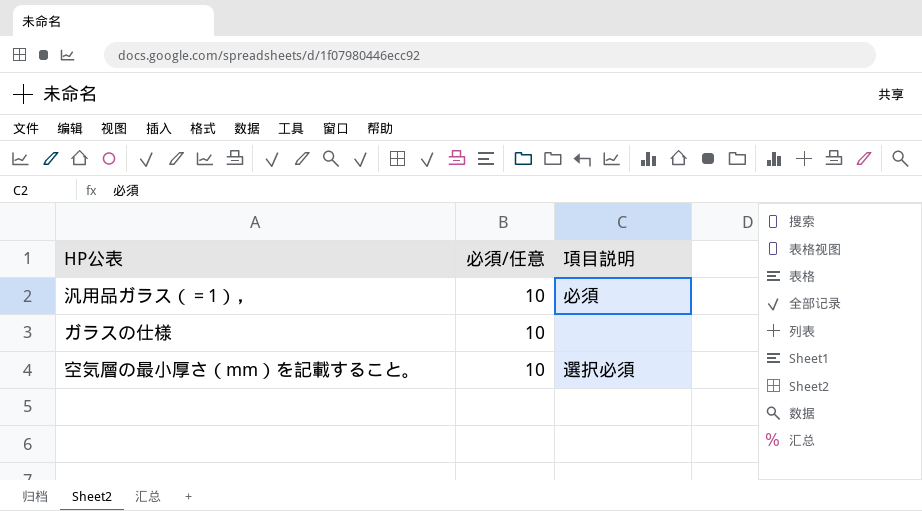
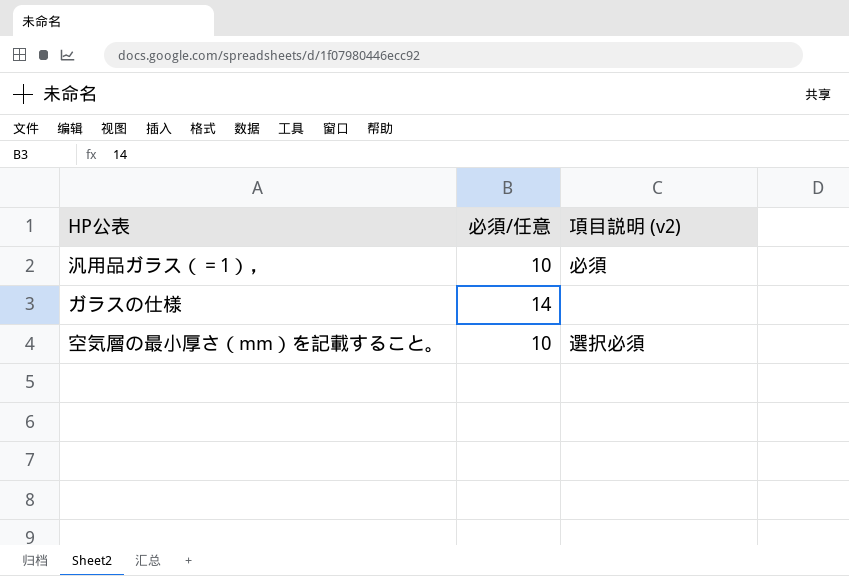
column name: 項目説明 -> 項目説明 (v2)
ガラスの仕様 | 必須/任意: 10 -> 14

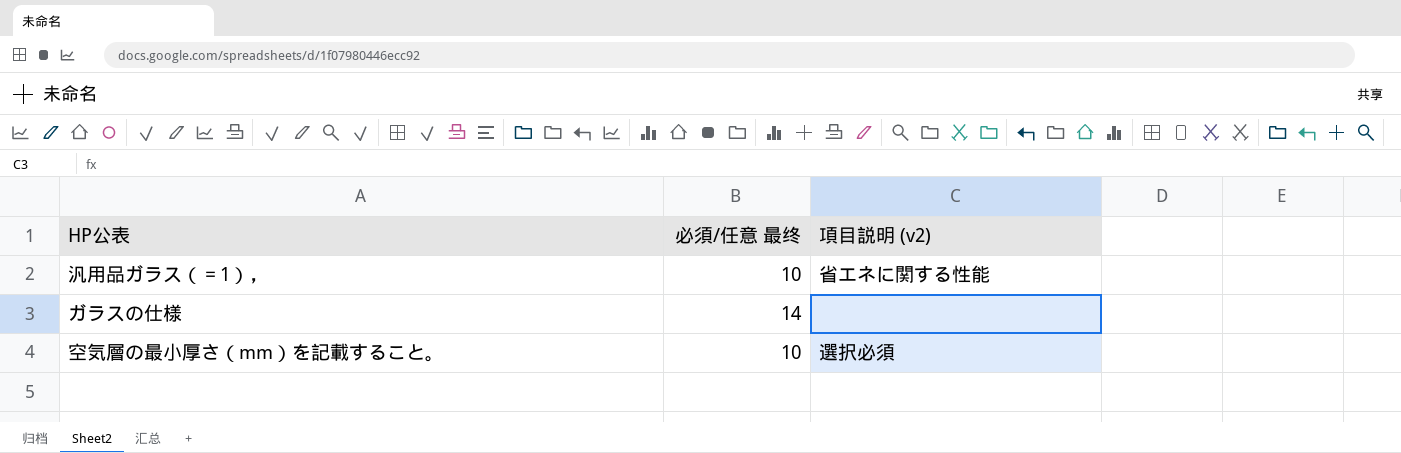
column name: 必須/任意 -> 必須/任意 最终
汎用品ガラス（＝1）， | 項目説明 (v2): 必須 -> 省エネに関する性能

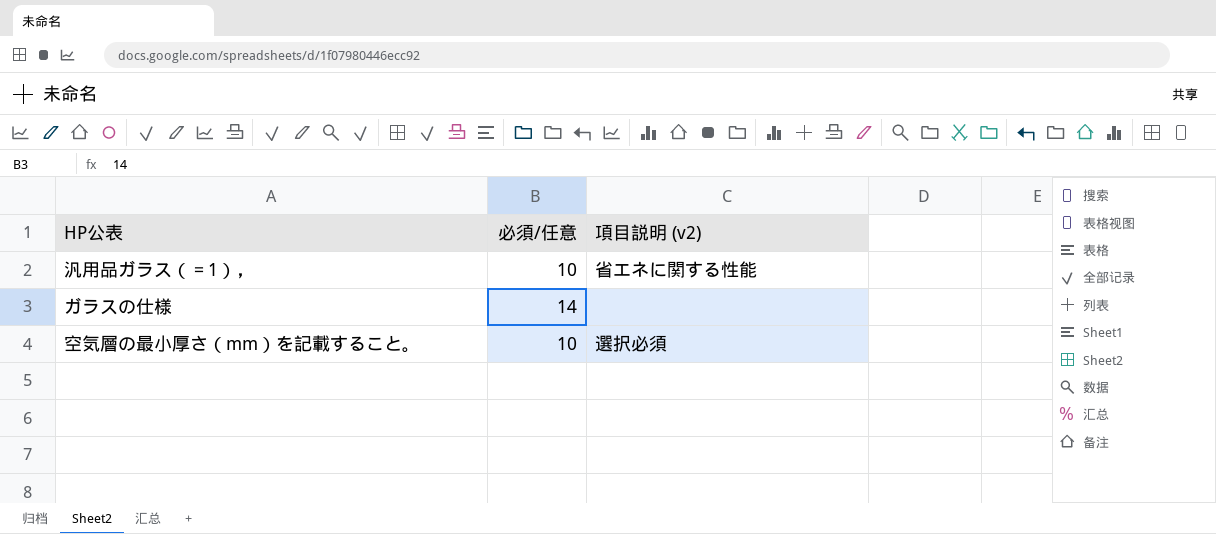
column name: 必須/任意 最终 -> 必須/任意

